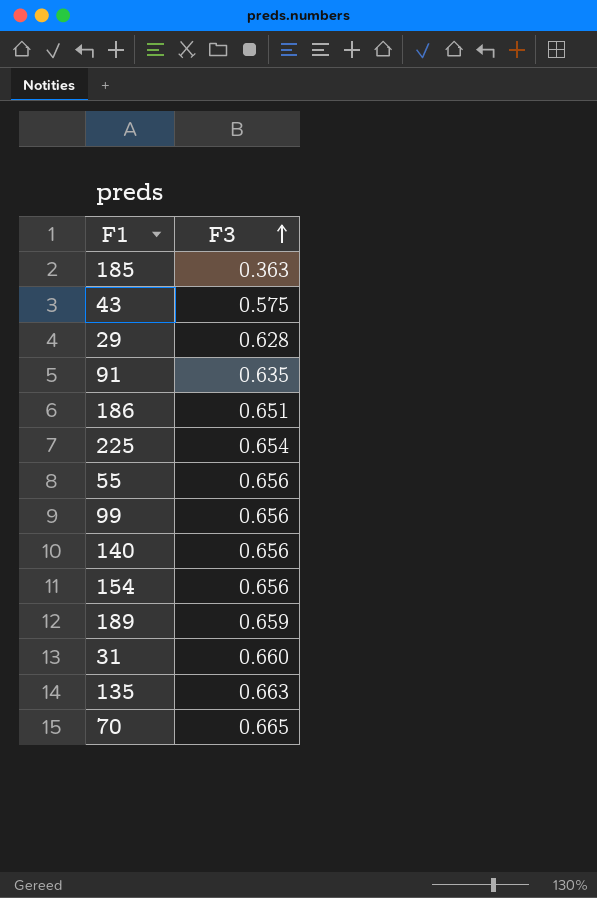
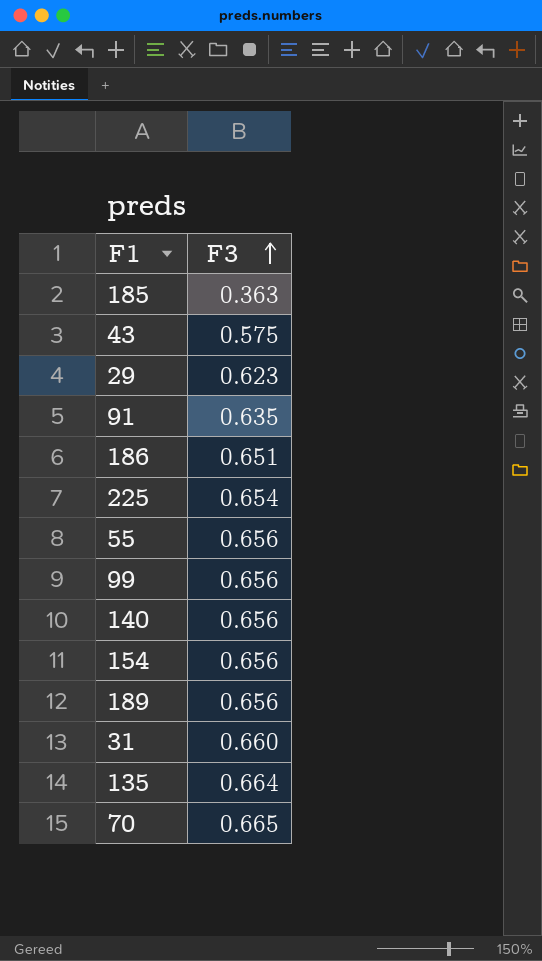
29 | F3: 0.628 -> 0.623
189 | F3: 0.659 -> 0.656
135 | F3: 0.663 -> 0.664

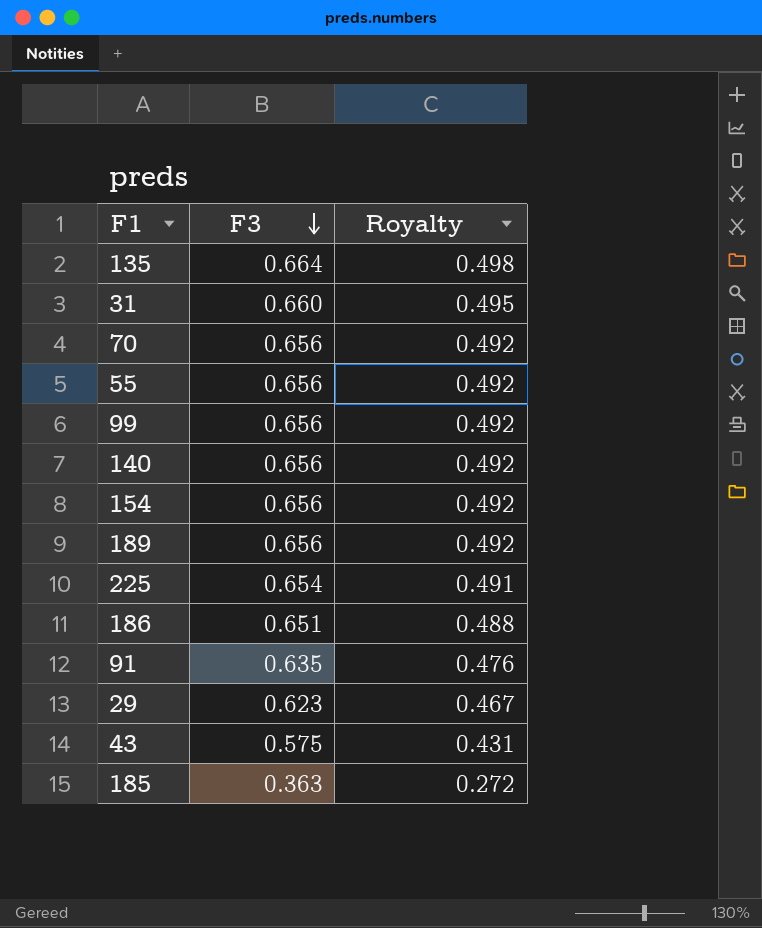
row order: F3 ascending -> F3 descending
column Royalty | formula: none -> [F3] * 0.75
70 | F3: 0.665 -> 0.656

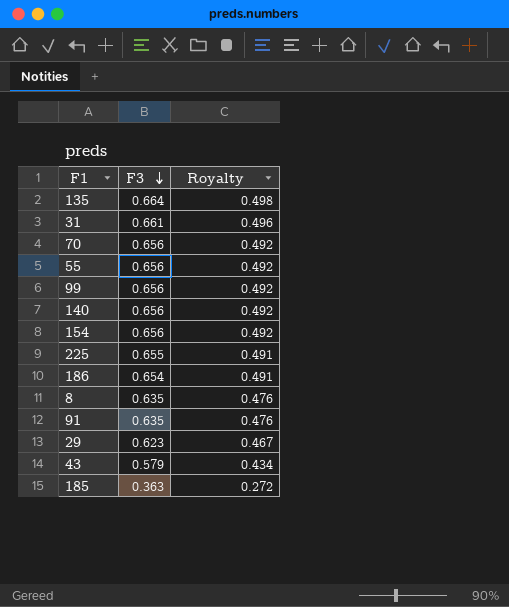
row 189: 0.656 | 0.492 -> none
31 | F3: 0.660 -> 0.661
31 | Royalty: 0.495 -> 0.496
225 | F3: 0.654 -> 0.655
186 | F3: 0.651 -> 0.654
186 | Royalty: 0.488 -> 0.491
row 8: none -> 0.635 | 0.476
43 | F3: 0.575 -> 0.579
43 | Royalty: 0.431 -> 0.434

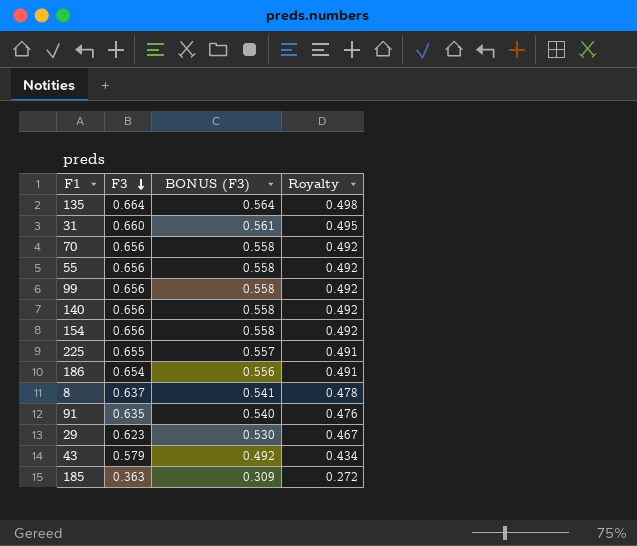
column BONUS (F3) | formula: none -> [F3] * 0.85
31 | F3: 0.661 -> 0.660
31 | Royalty: 0.496 -> 0.495
8 | F3: 0.635 -> 0.637
8 | Royalty: 0.476 -> 0.478

